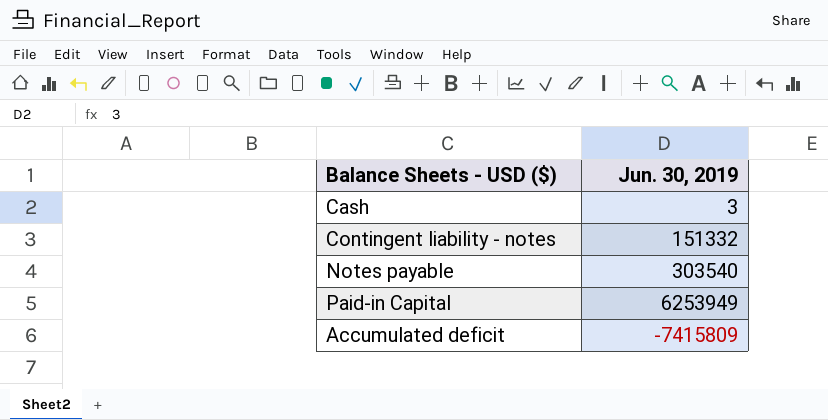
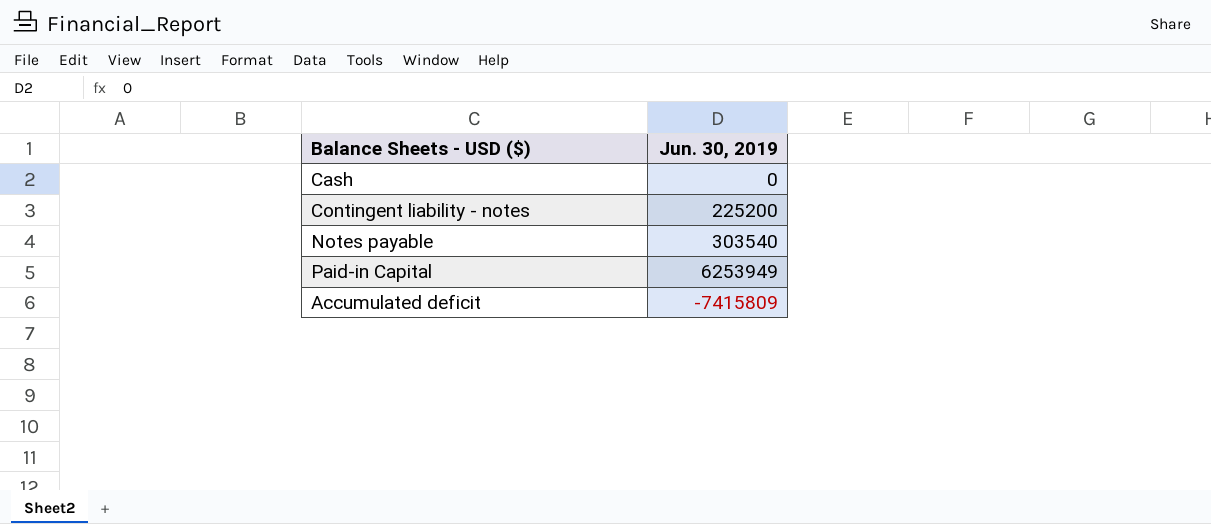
Cash | Jun. 30, 2019: 3 -> 0
Contingent liability - notes | Jun. 30, 2019: 151332 -> 225200

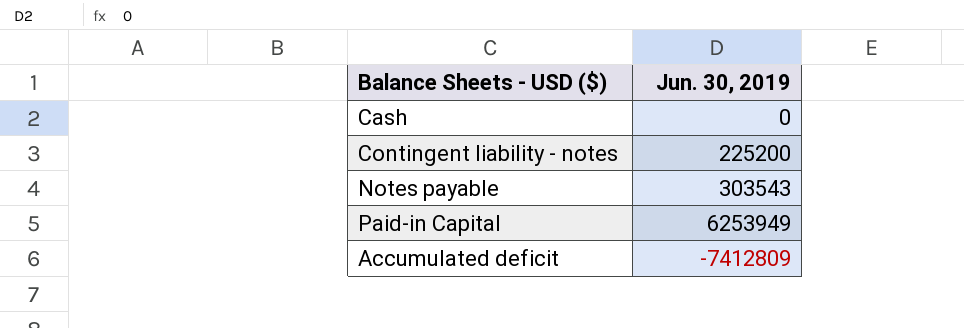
Notes payable | Jun. 30, 2019: 303540 -> 303543
Accumulated deficit | Jun. 30, 2019: -7415809 -> -7412809

